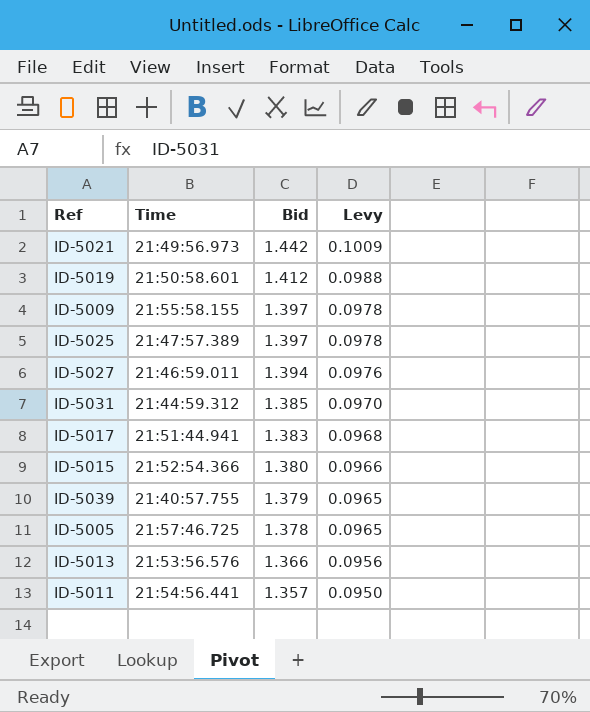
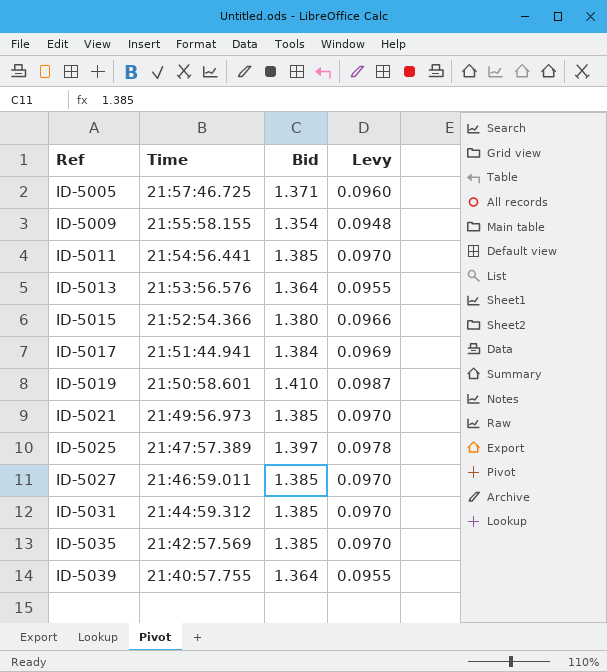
row order: Bid descending -> Ref ascending
ID-5005 | Bid: 1.378 -> 1.371
ID-5005 | Levy: 0.0965 -> 0.0960
ID-5009 | Bid: 1.397 -> 1.354
ID-5009 | Levy: 0.0978 -> 0.0948
ID-5011 | Bid: 1.357 -> 1.385
ID-5011 | Levy: 0.0950 -> 0.0970
ID-5013 | Bid: 1.366 -> 1.364
ID-5013 | Levy: 0.0956 -> 0.0955
ID-5017 | Bid: 1.383 -> 1.384
ID-5017 | Levy: 0.0968 -> 0.0969
ID-5019 | Bid: 1.412 -> 1.410
ID-5019 | Levy: 0.0988 -> 0.0987
ID-5021 | Bid: 1.442 -> 1.385
ID-5021 | Levy: 0.1009 -> 0.0970
ID-5027 | Bid: 1.394 -> 1.385
ID-5027 | Levy: 0.0976 -> 0.0970
row ID-5035: none -> 21:42:57.569 | 1.385 | 0.0970
ID-5039 | Bid: 1.379 -> 1.364
ID-5039 | Levy: 0.0965 -> 0.0955

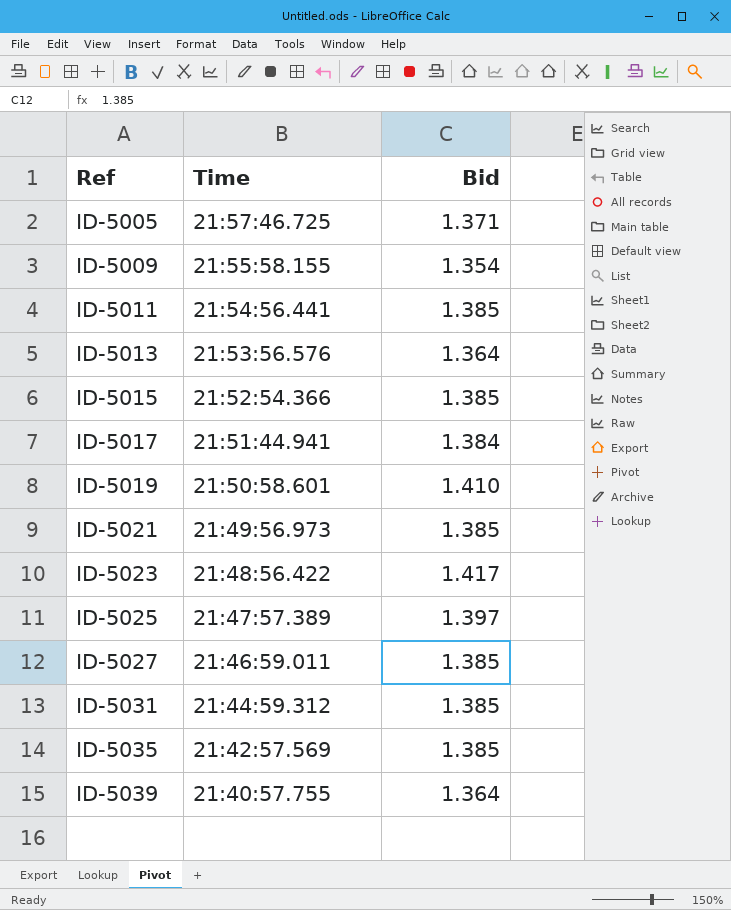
column Levy | formula: [Bid] * 0.07 -> none
ID-5015 | Bid: 1.380 -> 1.385
row ID-5023: none -> 21:48:56.422 | 1.417

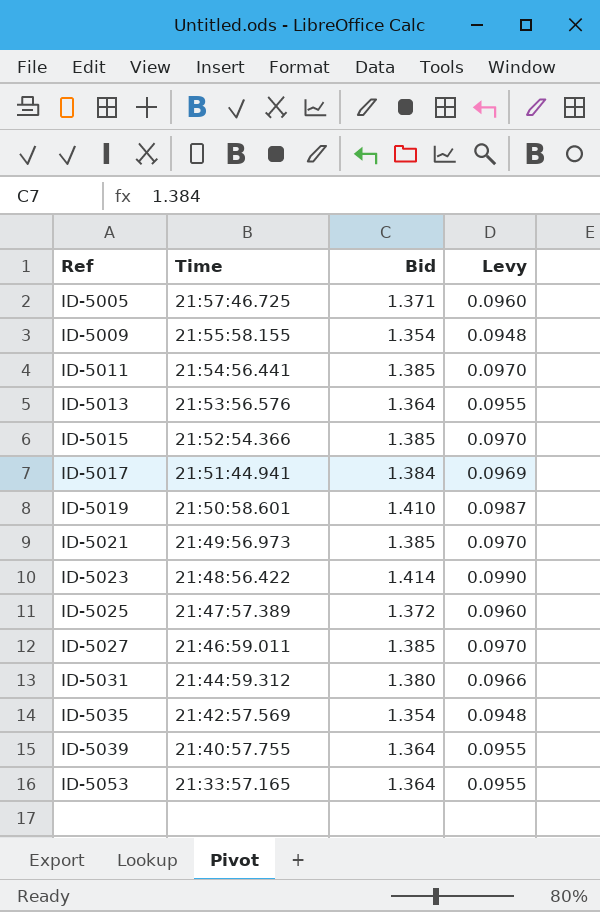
column Levy | formula: none -> [Bid] * 0.07
ID-5023 | Bid: 1.417 -> 1.414
ID-5025 | Bid: 1.397 -> 1.372
ID-5031 | Bid: 1.385 -> 1.380
ID-5035 | Bid: 1.385 -> 1.354
row ID-5053: none -> 21:33:57.165 | 1.364 | 0.0955

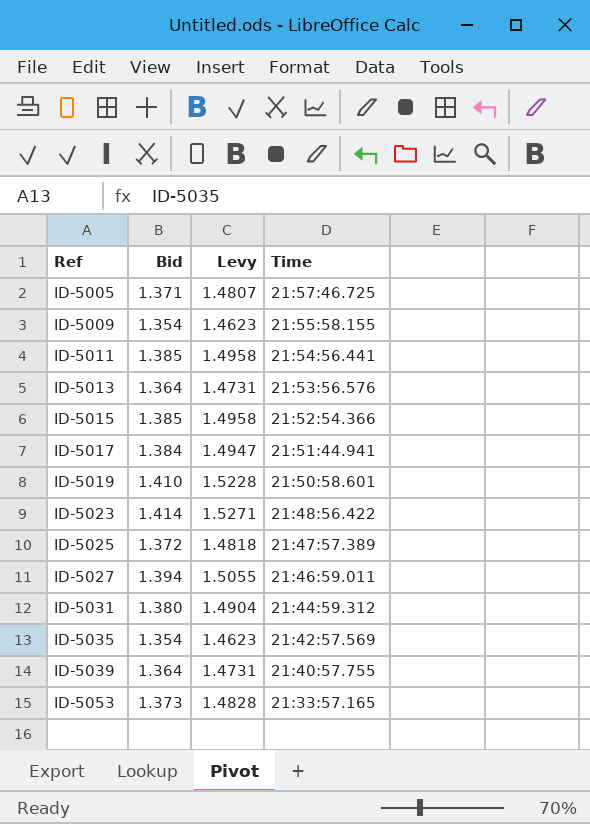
column Levy | formula: [Bid] * 0.07 -> [Bid] * 1.08
column Time | position: 2 -> 4
row ID-5021: 21:49:56.973 | 1.385 | 0.0970 -> none
ID-5027 | Bid: 1.385 -> 1.394
ID-5053 | Bid: 1.364 -> 1.373

